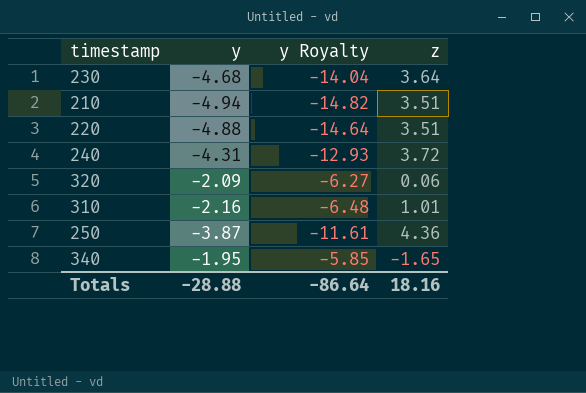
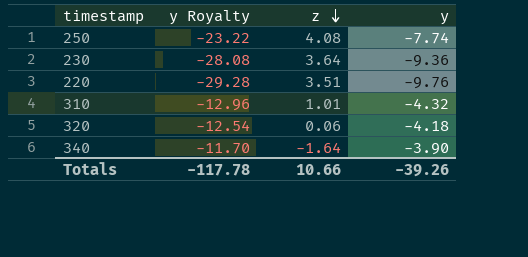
row order: none -> z descending
column y | position: 2 -> 4
row 210: -4.94 | -14.82 | 3.51 -> none
row 240: -4.31 | -12.93 | 3.72 -> none
250 | y Royalty: -11.61 -> -23.22
250 | z: 4.36 -> 4.08
250 | y: -3.87 -> -7.74
230 | y Royalty: -14.04 -> -28.08
230 | y: -4.68 -> -9.36
220 | y Royalty: -14.64 -> -29.28
220 | y: -4.88 -> -9.76
310 | y Royalty: -6.48 -> -12.96
310 | y: -2.16 -> -4.32
320 | y Royalty: -6.27 -> -12.54
320 | y: -2.09 -> -4.18
340 | y Royalty: -5.85 -> -11.70
340 | z: -1.65 -> -1.64
340 | y: -1.95 -> -3.90
Totals | y Royalty: -86.64 -> -117.78
Totals | z: 18.16 -> 10.66
Totals | y: -28.88 -> -39.26

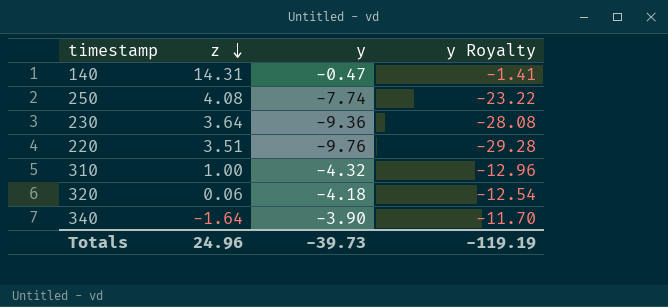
column y Royalty | position: 2 -> 4
row 140: none -> 14.31 | -0.47 | -1.41
310 | z: 1.01 -> 1.00
Totals | z: 10.66 -> 24.96
Totals | y: -39.26 -> -39.73
Totals | y Royalty: -117.78 -> -119.19

